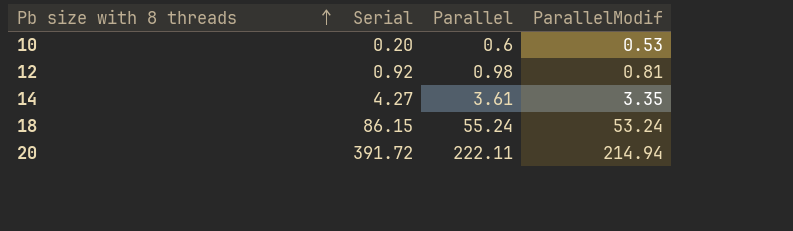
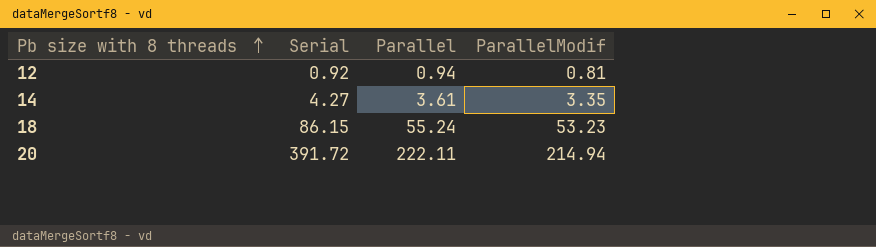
row 10: 0.20 | 0.6 | 0.53 -> none
12 | Parallel: 0.98 -> 0.94
18 | ParallelModif: 53.24 -> 53.23

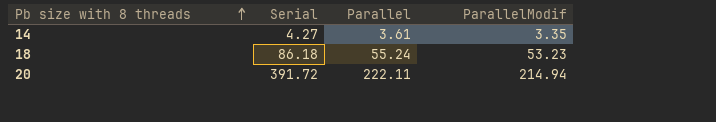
row 12: 0.92 | 0.94 | 0.81 -> none
18 | Serial: 86.15 -> 86.18

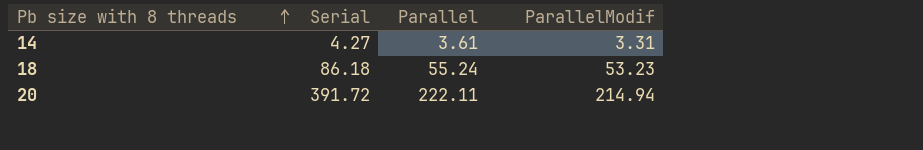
14 | ParallelModif: 3.35 -> 3.31

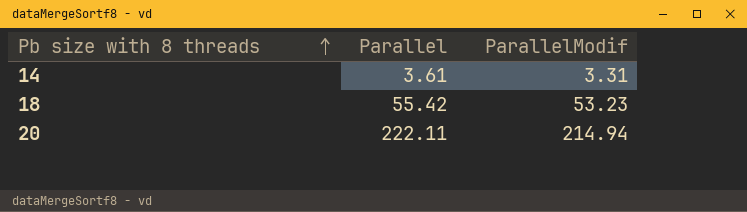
column Serial | position: 2 -> none
18 | Parallel: 55.24 -> 55.42

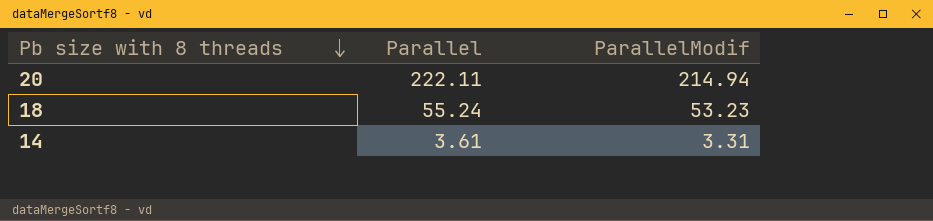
row order: Pb size with 8 threads ascending -> Pb size with 8 threads descending
18 | Parallel: 55.42 -> 55.24

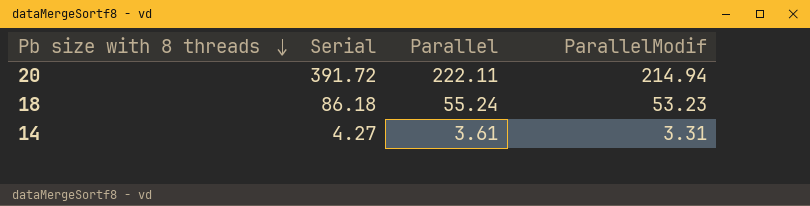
column Serial | position: none -> 2

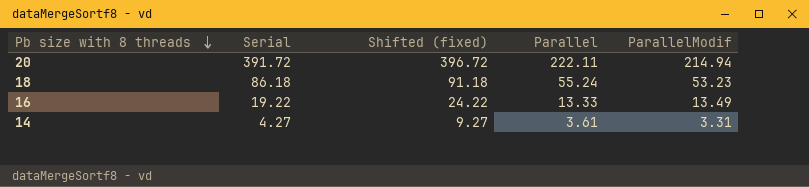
column Shifted (fixed) | formula: none -> [Serial] + 5
row 16: none -> 19.22 | 24.22 | 13.33 | 13.49

